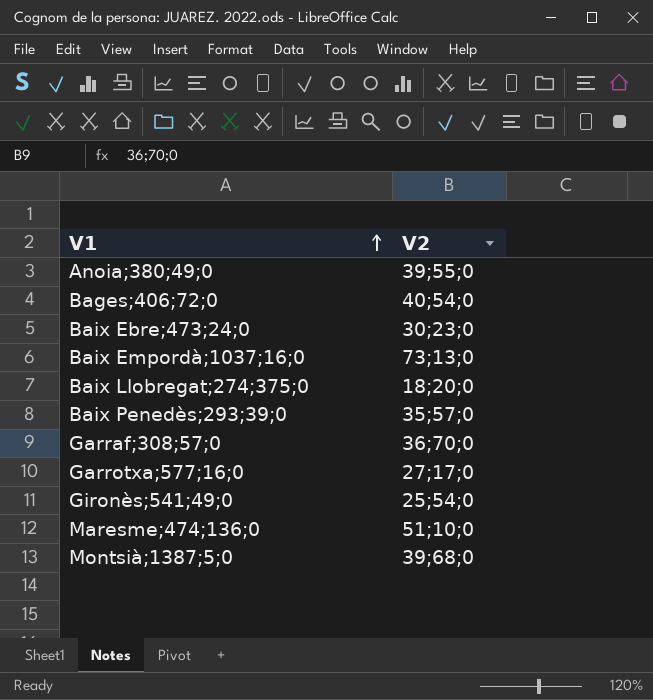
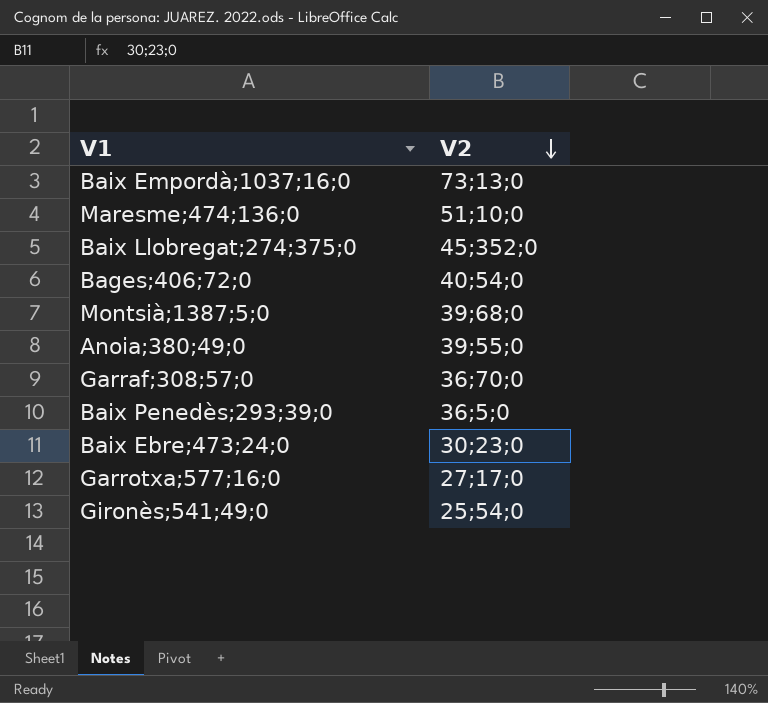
row order: V1 ascending -> V2 descending
Baix Llobregat;274;375;0 | V2: 18;20;0 -> 45;352;0
Baix Penedès;293;39;0 | V2: 35;57;0 -> 36;5;0

